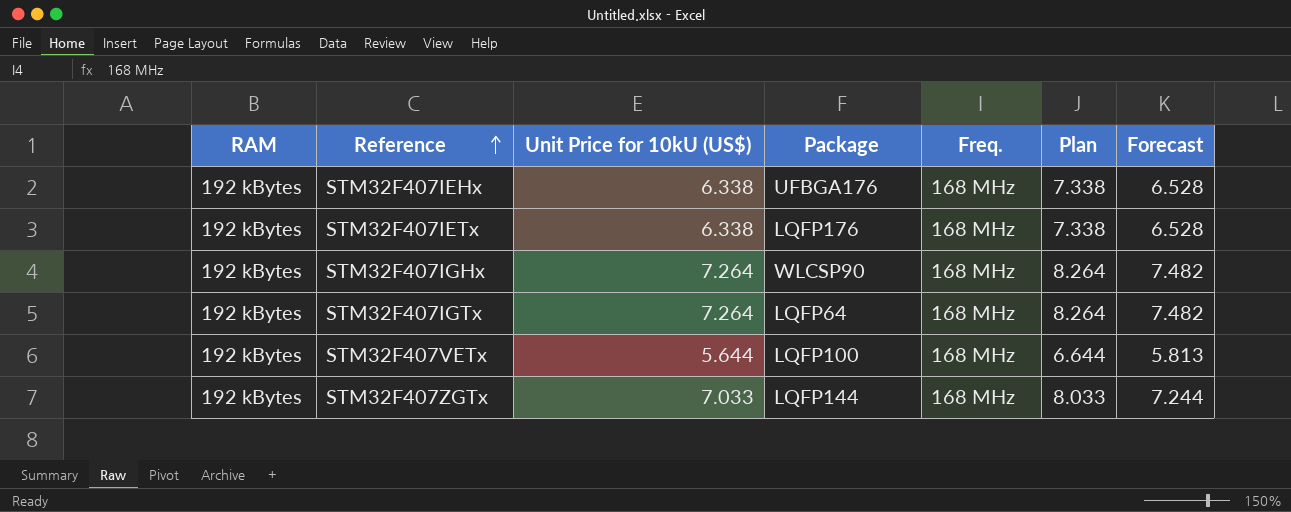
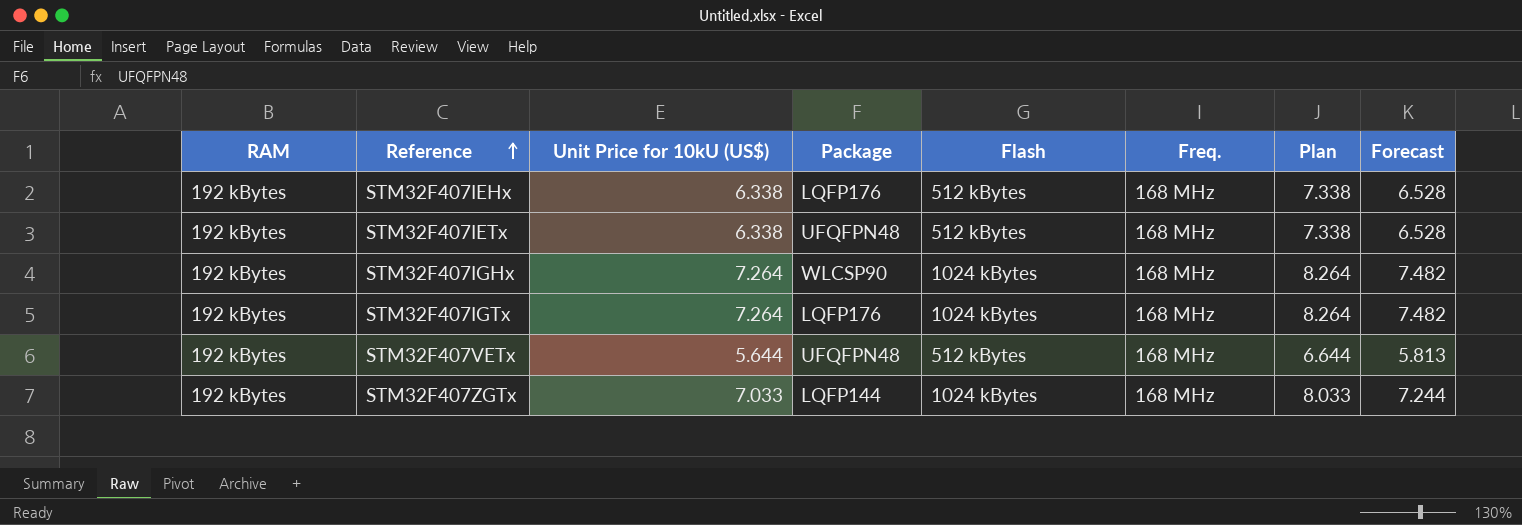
column Flash | position: none -> 5
STM32F407IEHx | Package: UFBGA176 -> LQFP176
STM32F407IETx | Package: LQFP176 -> UFQFPN48
STM32F407IGTx | Package: LQFP64 -> LQFP176
STM32F407VETx | Package: LQFP100 -> UFQFPN48

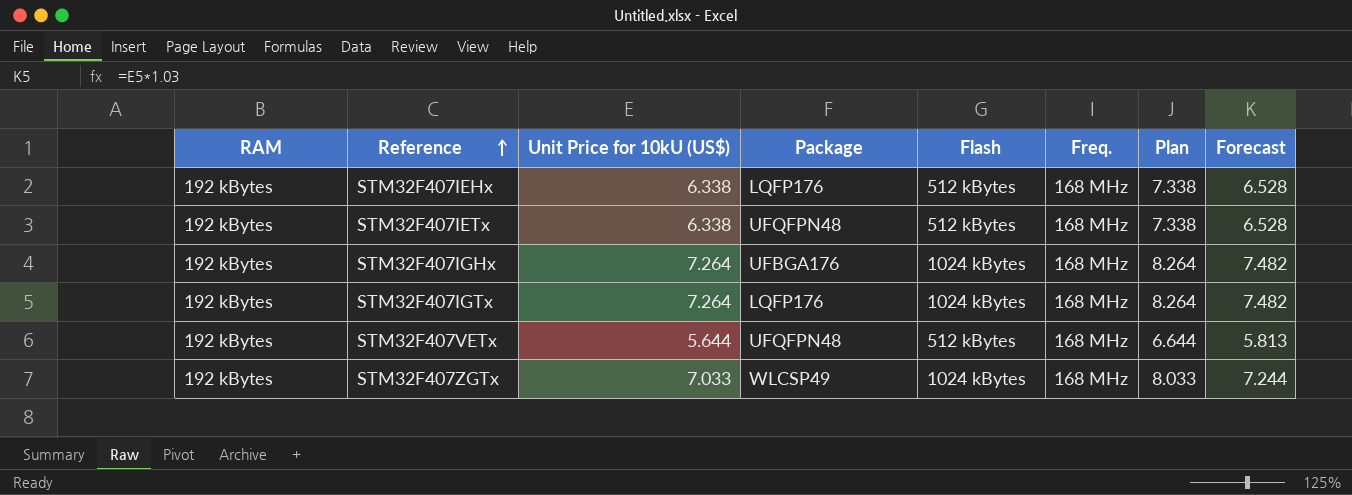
STM32F407IGHx | Package: WLCSP90 -> UFBGA176
STM32F407ZGTx | Package: LQFP144 -> WLCSP49

